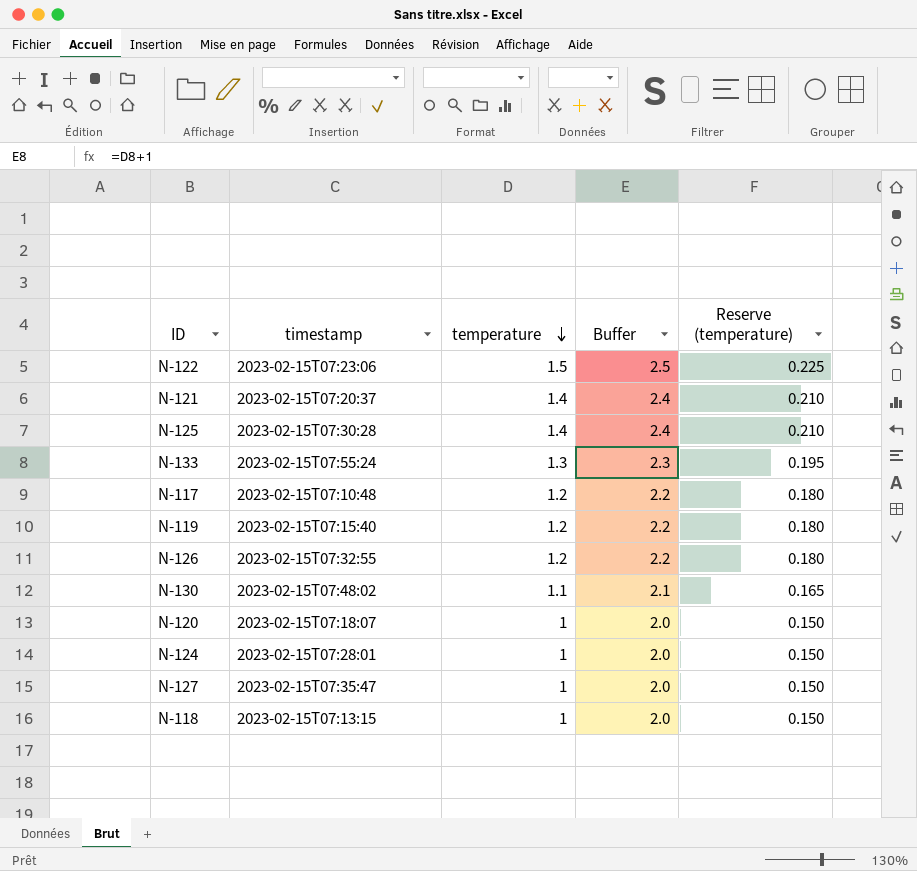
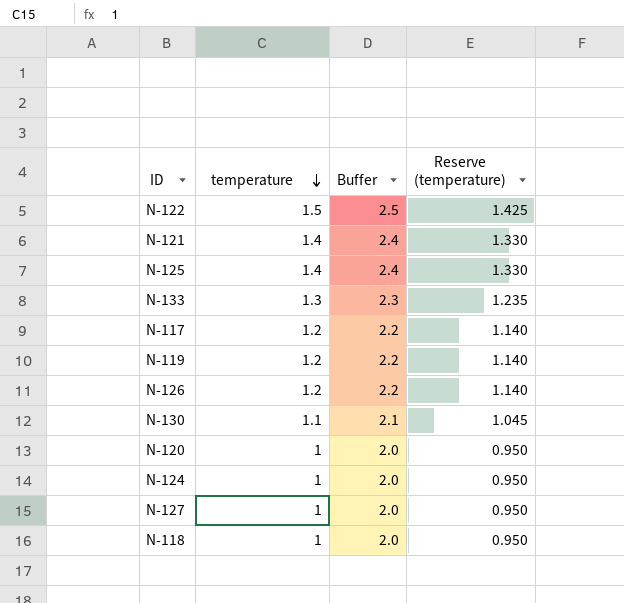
column timestamp | position: 2 -> none
column Reserve (temperature) | formula: [temperature] * 0.15 -> [temperature] * 0.95

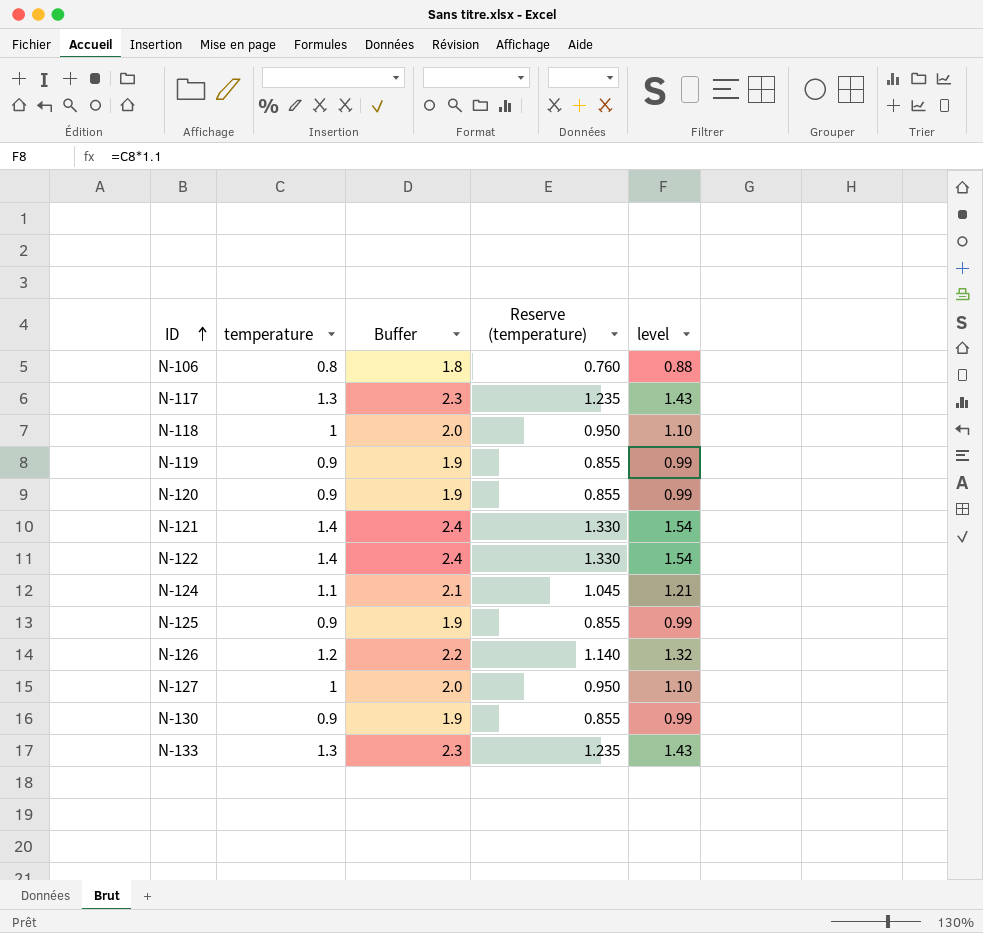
row order: temperature descending -> ID ascending
column level | formula: none -> [temperature] * 1.1
row N-106: none -> 0.8 | 1.8 | 0.760 | 0.88
N-117 | temperature: 1.2 -> 1.3
N-117 | Buffer: 2.2 -> 2.3
N-117 | Reserve (temperature): 1.140 -> 1.235
N-119 | temperature: 1.2 -> 0.9
N-119 | Buffer: 2.2 -> 1.9
N-119 | Reserve (temperature): 1.140 -> 0.855
N-120 | temperature: 1 -> 0.9
N-120 | Buffer: 2.0 -> 1.9
N-120 | Reserve (temperature): 0.950 -> 0.855
N-122 | temperature: 1.5 -> 1.4
N-122 | Buffer: 2.5 -> 2.4
N-122 | Reserve (temperature): 1.425 -> 1.330
N-124 | temperature: 1 -> 1.1
N-124 | Buffer: 2.0 -> 2.1
N-124 | Reserve (temperature): 0.950 -> 1.045
N-125 | temperature: 1.4 -> 0.9
N-125 | Buffer: 2.4 -> 1.9
N-125 | Reserve (temperature): 1.330 -> 0.855
N-130 | temperature: 1.1 -> 0.9
N-130 | Buffer: 2.1 -> 1.9
N-130 | Reserve (temperature): 1.045 -> 0.855

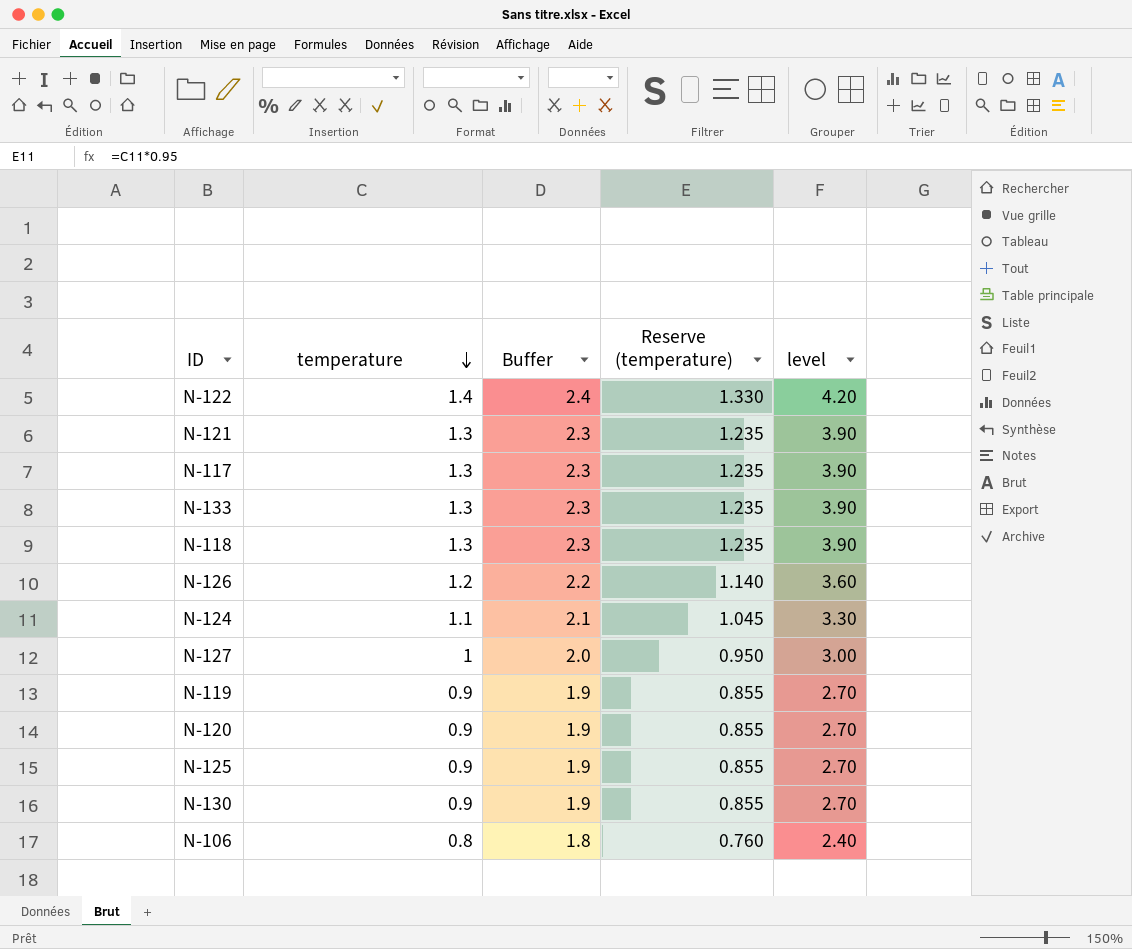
row order: ID ascending -> temperature descending
column level | formula: [temperature] * 1.1 -> [temperature] * 3
N-121 | temperature: 1.4 -> 1.3
N-121 | Buffer: 2.4 -> 2.3
N-121 | Reserve (temperature): 1.330 -> 1.235
N-118 | temperature: 1 -> 1.3
N-118 | Buffer: 2.0 -> 2.3
N-118 | Reserve (temperature): 0.950 -> 1.235

